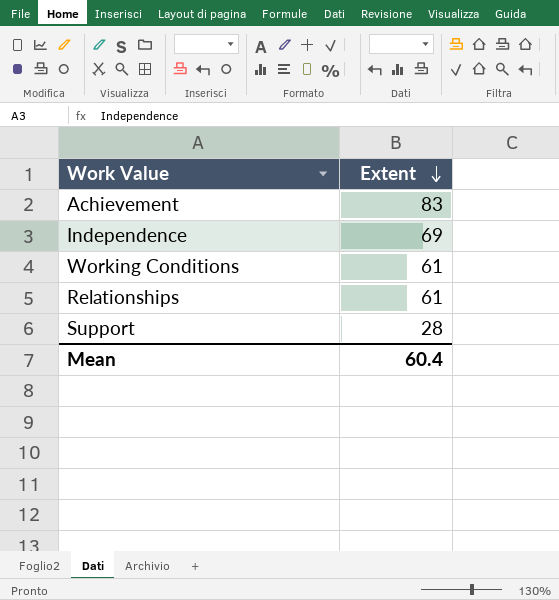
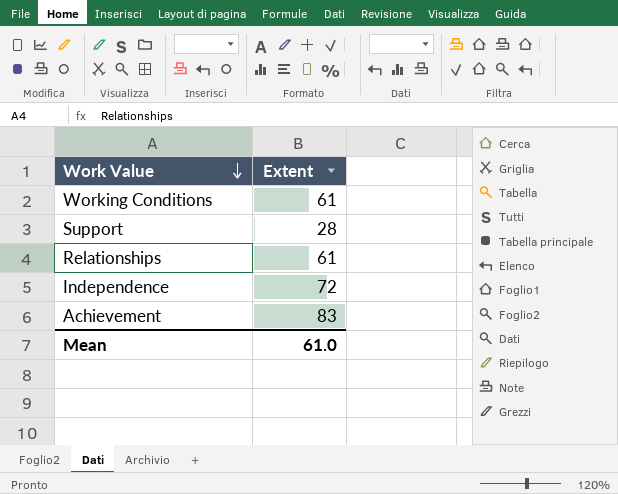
row order: Extent descending -> Work Value descending
Independence | Extent: 69 -> 72
Mean | Extent: 60.4 -> 61.0

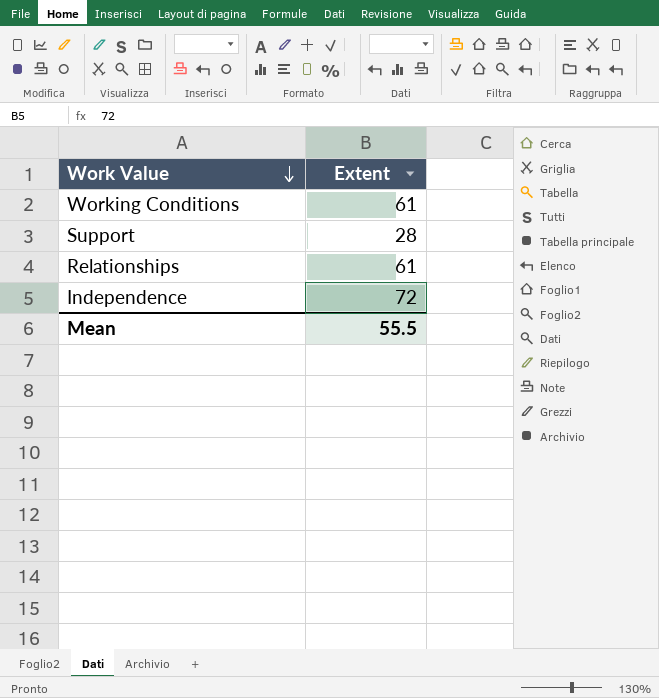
row Achievement: 83 -> none
Mean | Extent: 61.0 -> 55.5

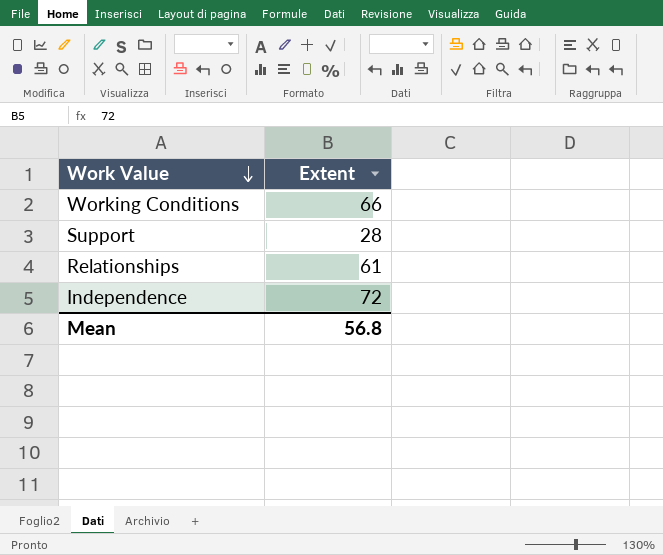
Working Conditions | Extent: 61 -> 66
Mean | Extent: 55.5 -> 56.8

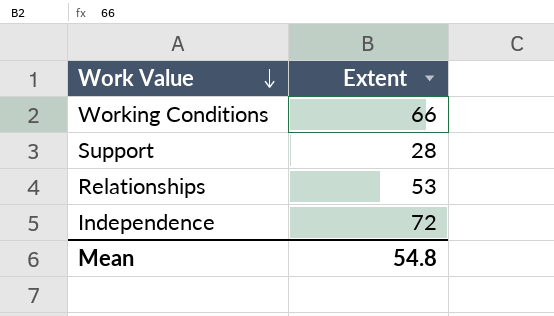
Relationships | Extent: 61 -> 53
Mean | Extent: 56.8 -> 54.8

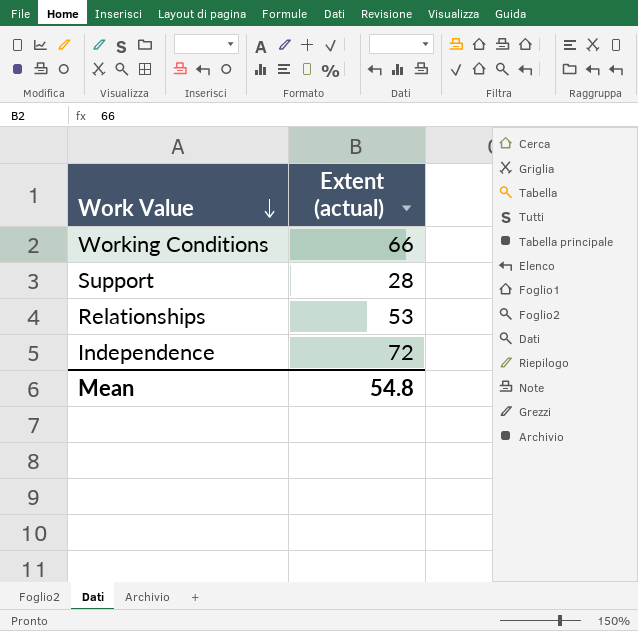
column name: Extent -> Extent (actual)

